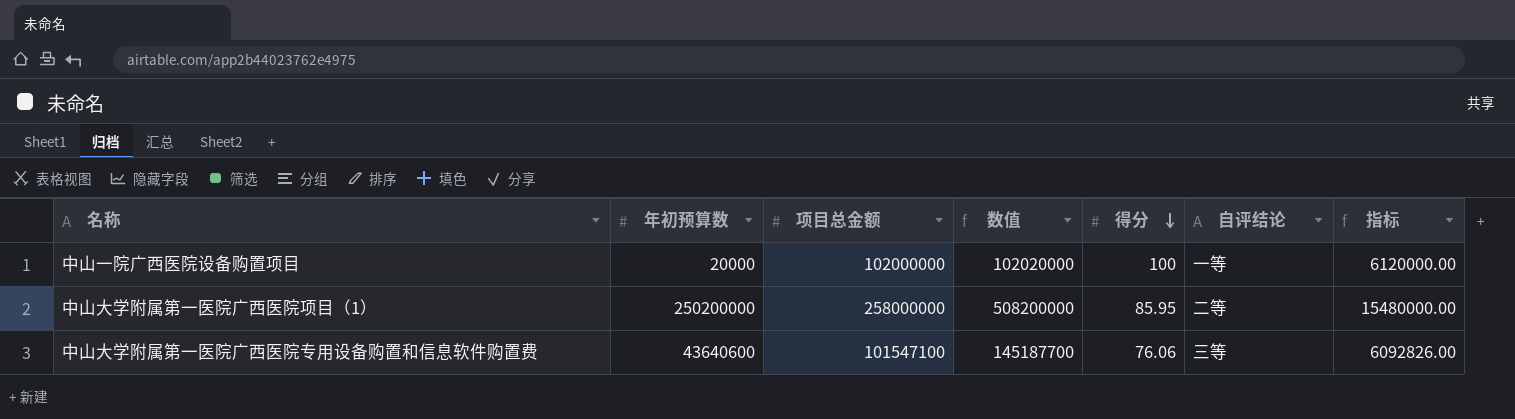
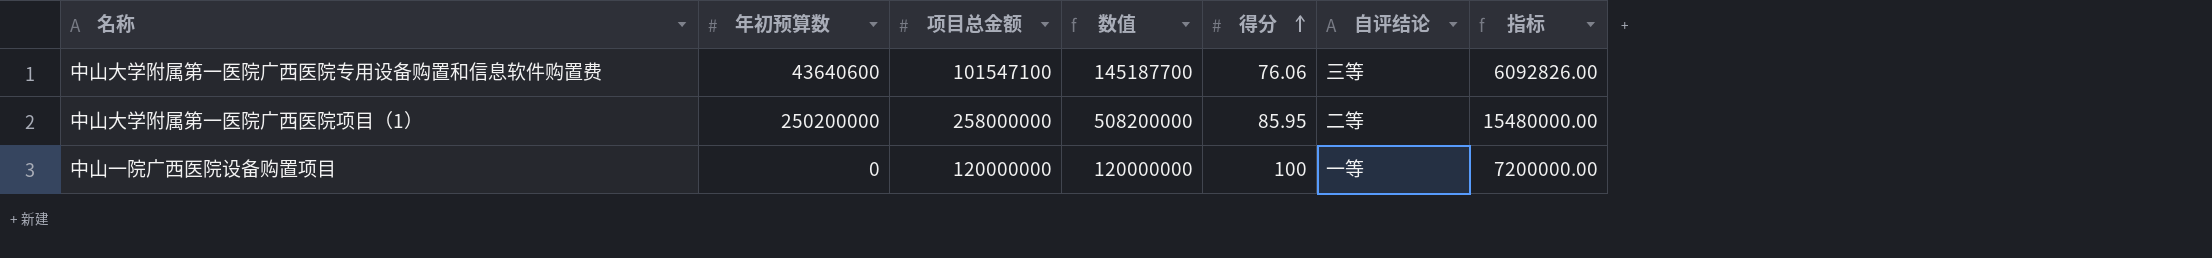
row order: 得分 descending -> 得分 ascending
中山一院广西医院设备购置项目 | 年初预算数: 20000 -> 0
中山一院广西医院设备购置项目 | 项目总金额: 102000000 -> 120000000
中山一院广西医院设备购置项目 | 数值: 102020000 -> 120000000
中山一院广西医院设备购置项目 | 指标: 6120000.00 -> 7200000.00

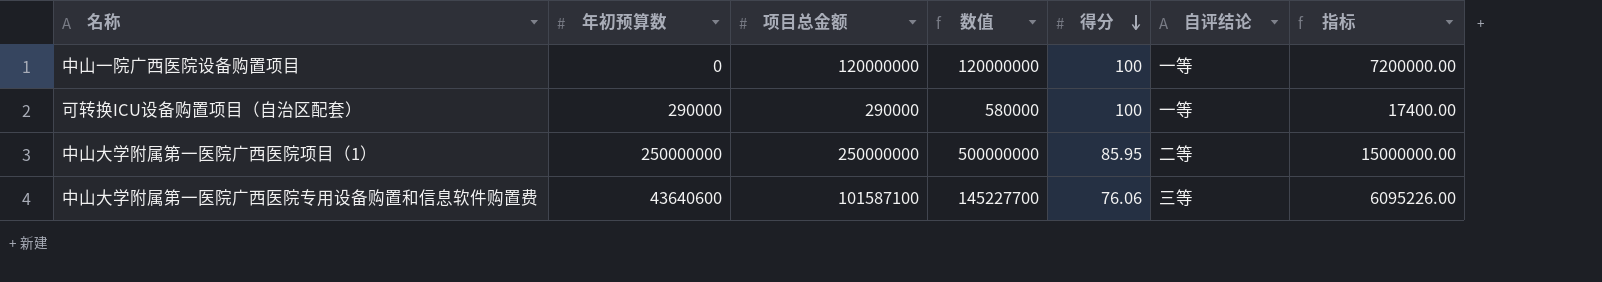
row order: 得分 ascending -> 得分 descending
row 可转换ICU设备购置项目（自治区配套）: none -> 290000 | 290000 | 580000 | 100 | 一等 | 17400.00
中山大学附属第一医院广西医院项目（1） | 年初预算数: 250200000 -> 250000000
中山大学附属第一医院广西医院项目（1） | 项目总金额: 258000000 -> 250000000
中山大学附属第一医院广西医院项目（1） | 数值: 508200000 -> 500000000
中山大学附属第一医院广西医院项目（1） | 指标: 15480000.00 -> 15000000.00
中山大学附属第一医院广西医院专用设备购置和信息软件购置费 | 项目总金额: 101547100 -> 101587100
中山大学附属第一医院广西医院专用设备购置和信息软件购置费 | 数值: 145187700 -> 145227700
中山大学附属第一医院广西医院专用设备购置和信息软件购置费 | 指标: 6092826.00 -> 6095226.00

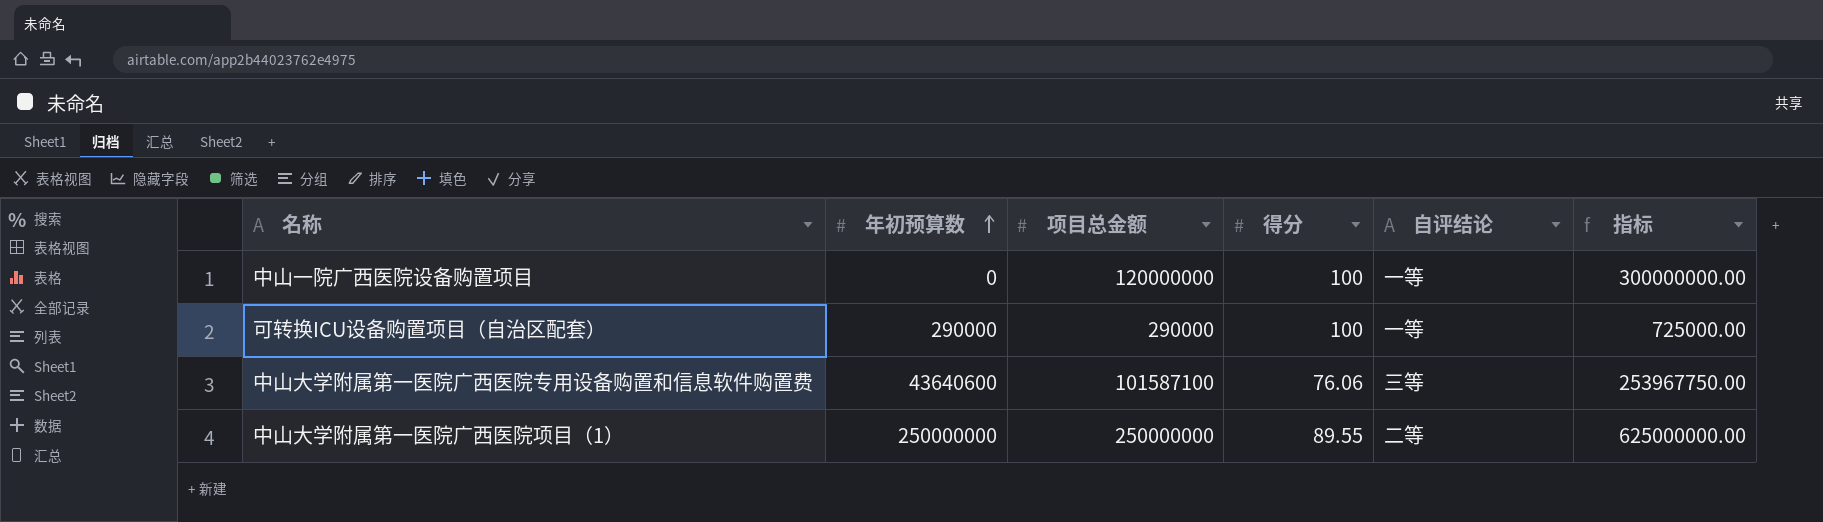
row order: 得分 descending -> 年初预算数 ascending
column 数值 | formula: [年初预算数] + [项目总金额] -> none
column 指标 | formula: [项目总金额] * 0.06 -> [项目总金额] * 2.5
中山大学附属第一医院广西医院项目（1） | 得分: 85.95 -> 89.55

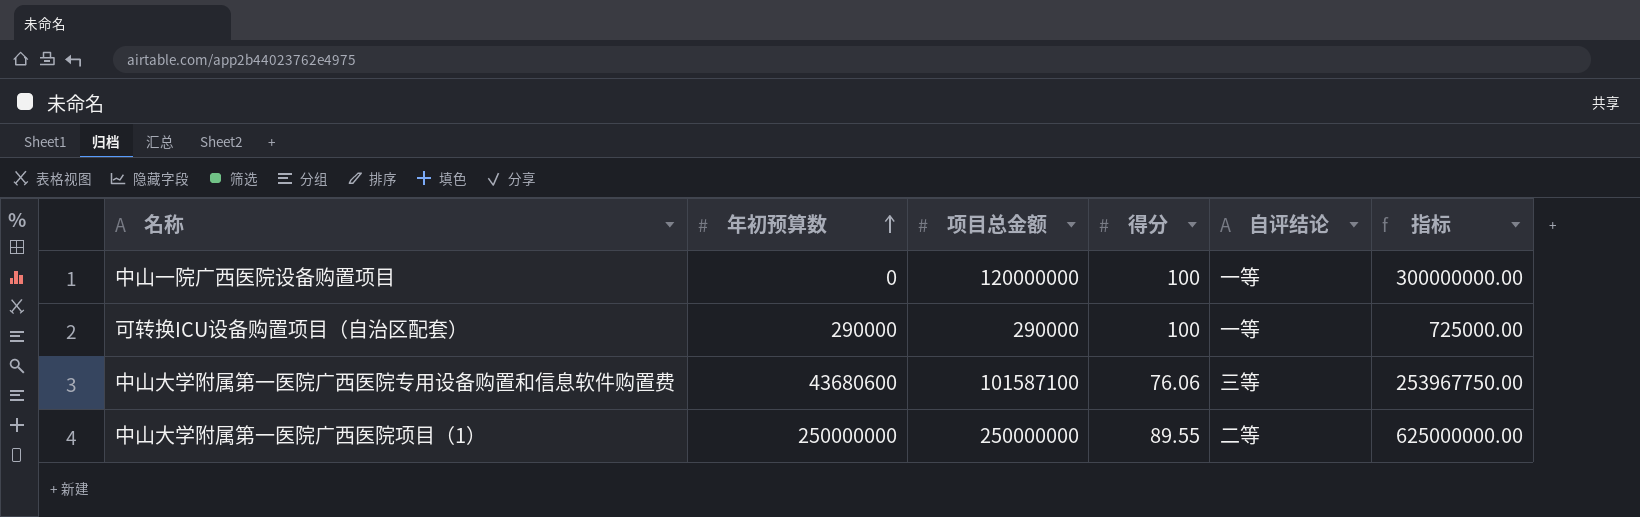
中山大学附属第一医院广西医院专用设备购置和信息软件购置费 | 年初预算数: 43640600 -> 43680600

